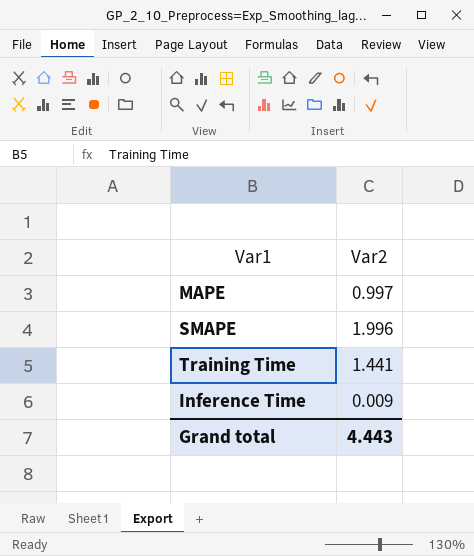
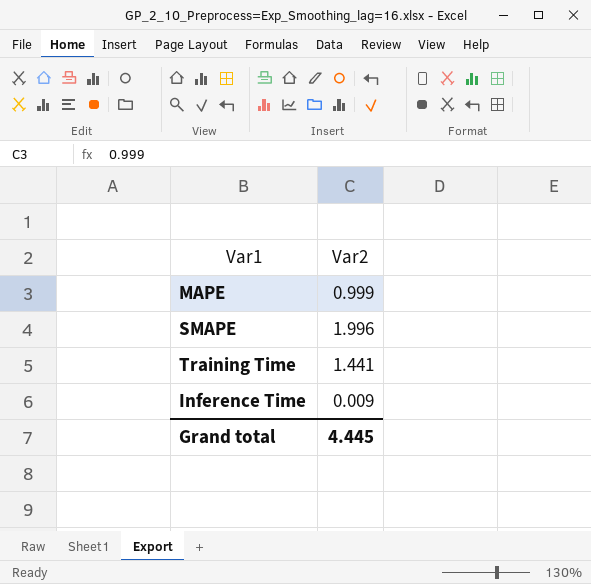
MAPE | Var2: 0.997 -> 0.999
Grand total | Var2: 4.443 -> 4.445

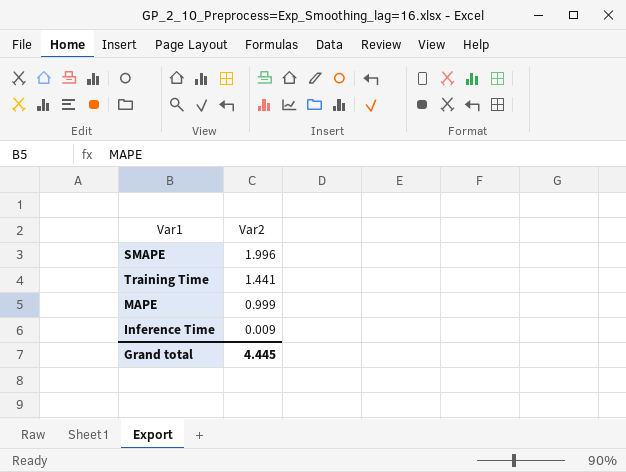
row order: none -> Var2 descending

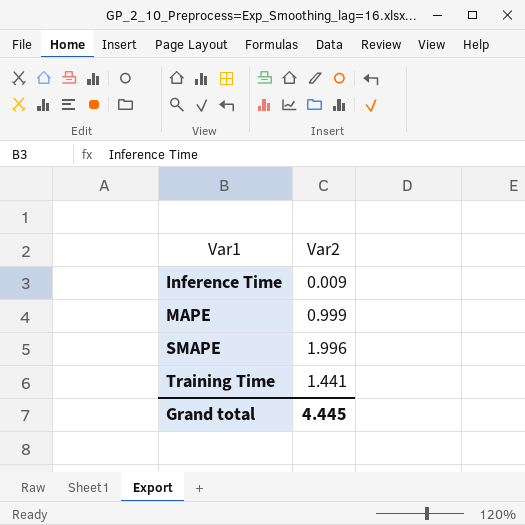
row order: Var2 descending -> Var1 ascending

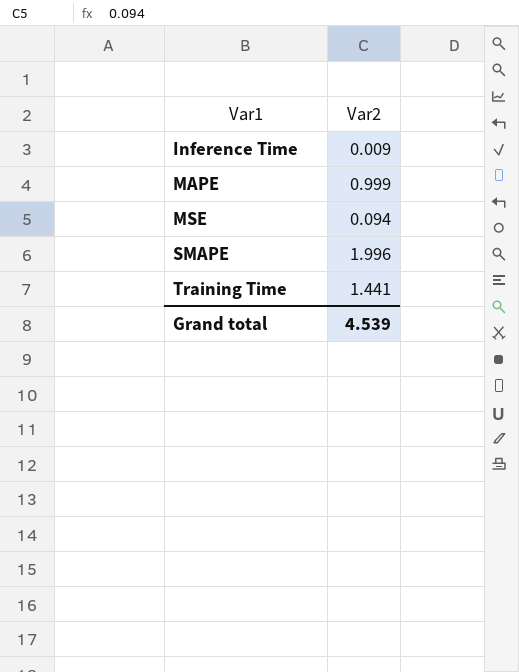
row MSE: none -> 0.094
Grand total | Var2: 4.445 -> 4.539

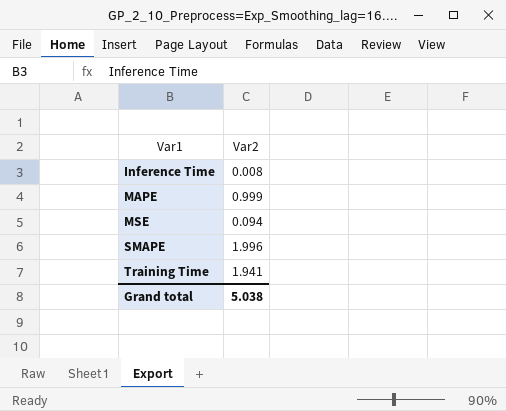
Inference Time | Var2: 0.009 -> 0.008
Training Time | Var2: 1.441 -> 1.941
Grand total | Var2: 4.539 -> 5.038

